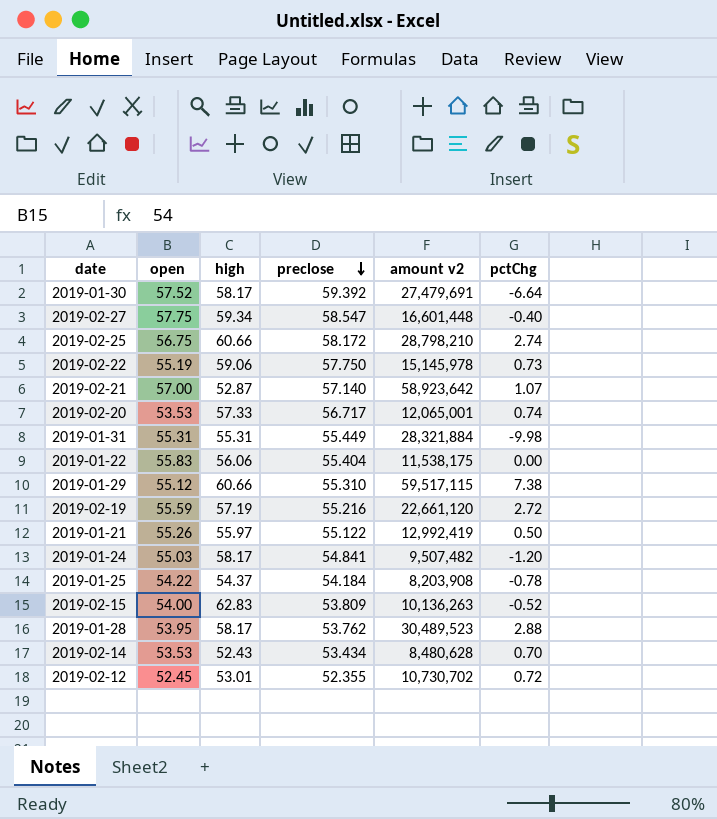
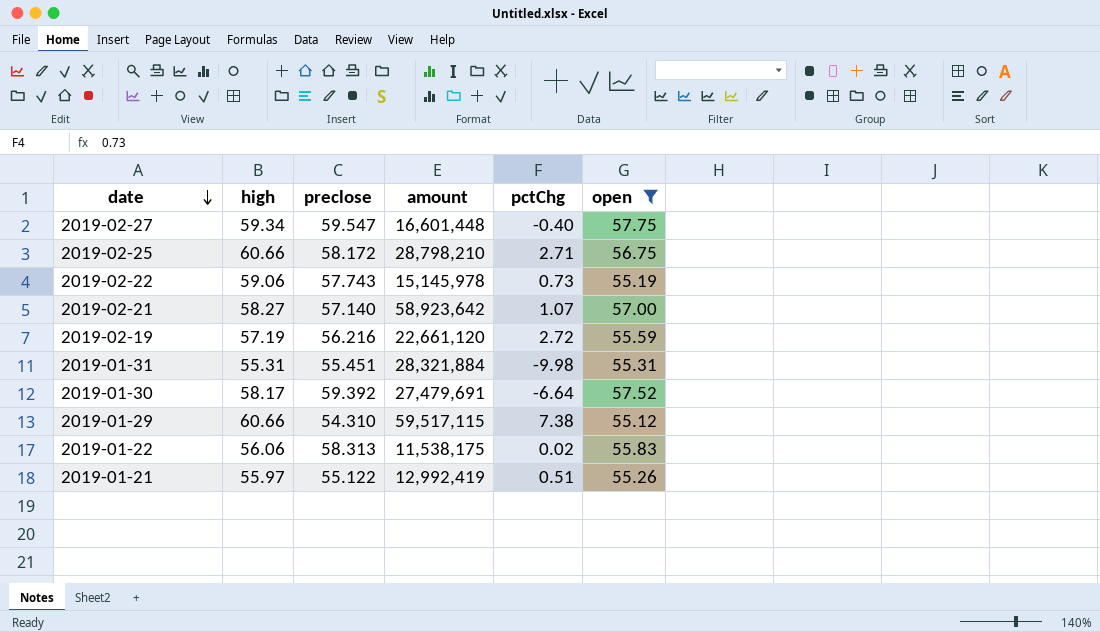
filter: none -> open >= 55.12
row order: preclose descending -> date descending
column name: amount v2 -> amount
column open | position: 2 -> 6
2019-02-27 | preclose: 58.547 -> 59.547
2019-02-25 | pctChg: 2.74 -> 2.71
2019-02-22 | preclose: 57.750 -> 57.743
2019-02-21 | high: 52.87 -> 58.27
2019-02-19 | preclose: 55.216 -> 56.216
2019-01-31 | preclose: 55.449 -> 55.451
2019-01-29 | preclose: 55.310 -> 54.310
2019-01-22 | preclose: 55.404 -> 58.313
2019-01-22 | pctChg: 0.00 -> 0.02
2019-01-21 | pctChg: 0.50 -> 0.51

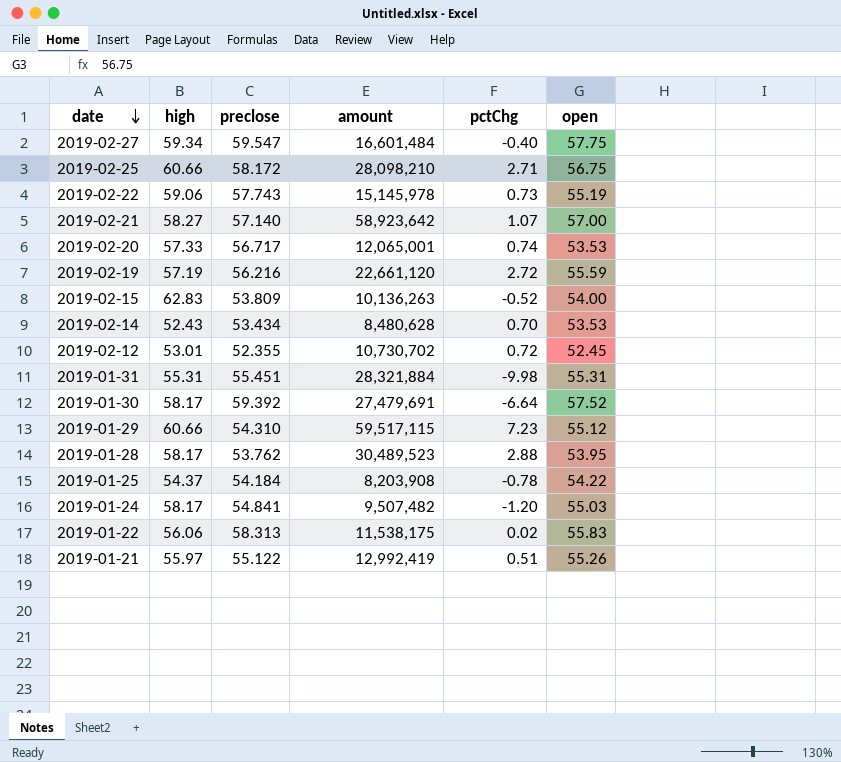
filter: open >= 55.12 -> none
2019-02-27 | amount: 16,601,448 -> 16,601,484
2019-02-25 | amount: 28,798,210 -> 28,098,210
2019-01-29 | pctChg: 7.38 -> 7.23

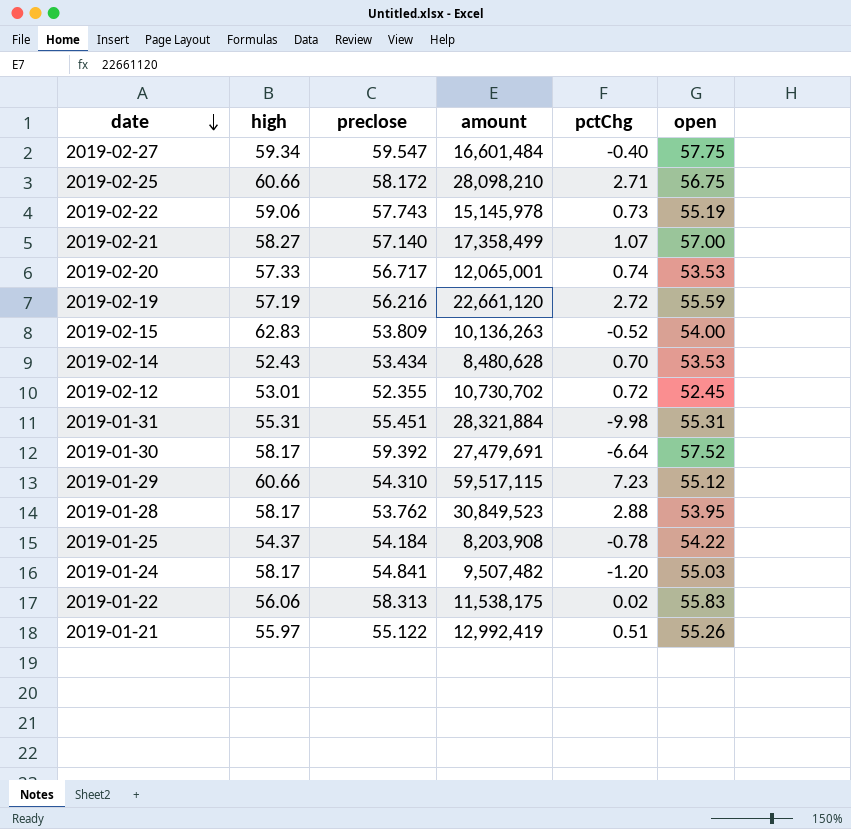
2019-02-21 | amount: 58,923,642 -> 17,358,499
2019-01-28 | amount: 30,489,523 -> 30,849,523

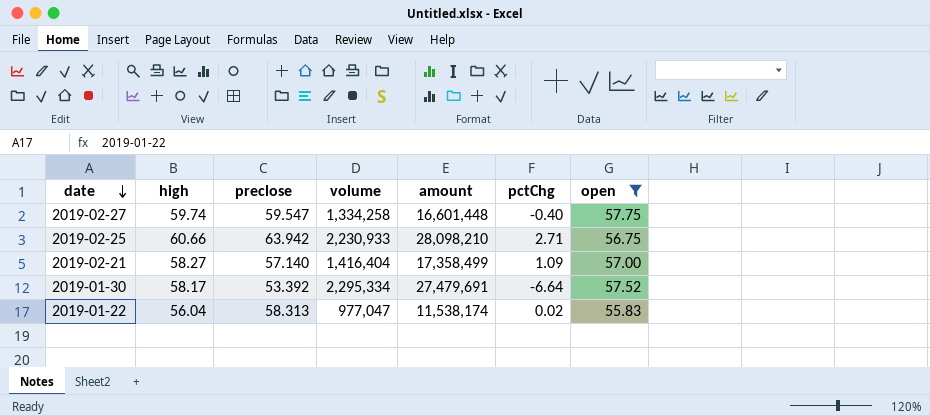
filter: none -> open >= 55.83
column volume | position: none -> 4
2019-02-27 | high: 59.34 -> 59.74
2019-02-27 | amount: 16,601,484 -> 16,601,448
2019-02-25 | preclose: 58.172 -> 63.942
2019-02-21 | pctChg: 1.07 -> 1.09
2019-01-30 | preclose: 59.392 -> 53.392
2019-01-22 | high: 56.06 -> 56.04
2019-01-22 | amount: 11,538,175 -> 11,538,174

